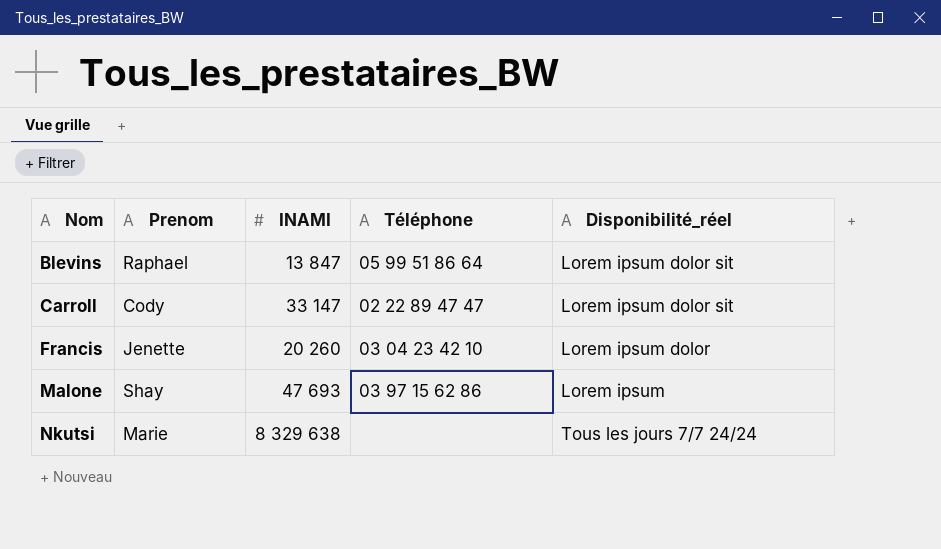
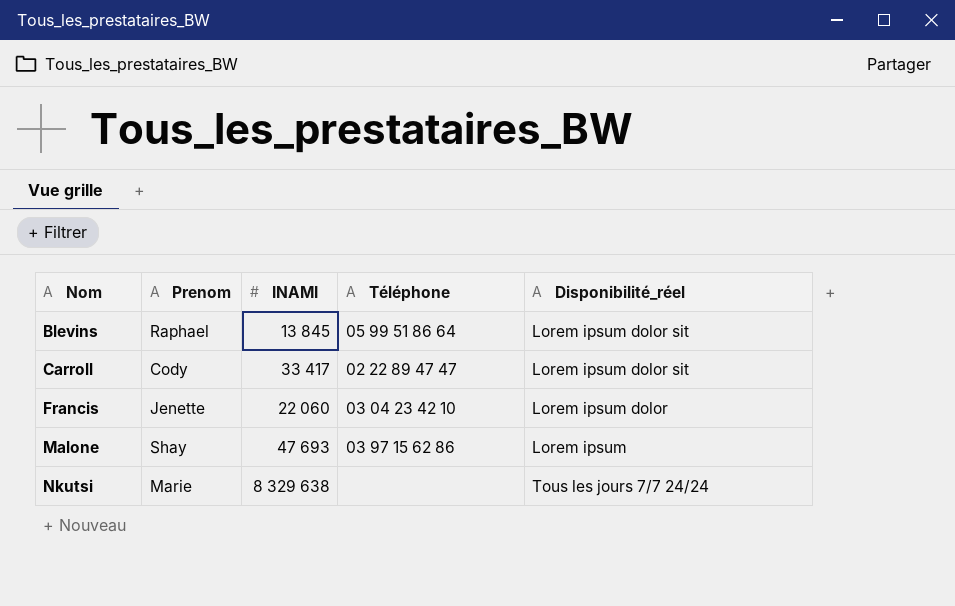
Blevins | INAMI: 13 847 -> 13 845
Carroll | INAMI: 33 147 -> 33 417
Francis | INAMI: 20 260 -> 22 060

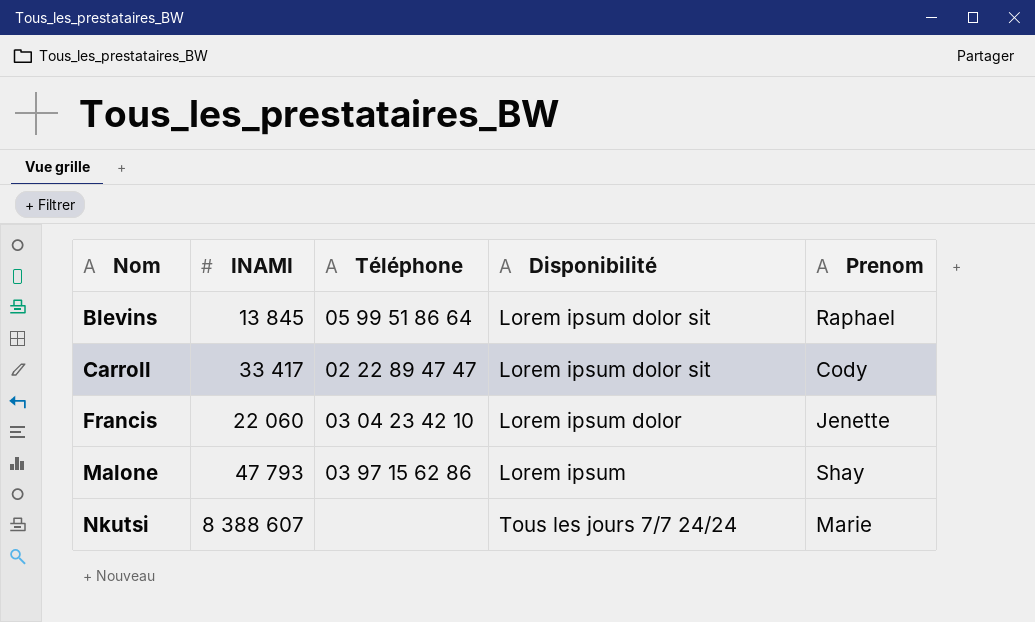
column name: Disponibilité_réel -> Disponibilité
column Prenom | position: 2 -> 5
Malone | INAMI: 47 693 -> 47 793
Nkutsi | INAMI: 8 329 638 -> 8 388 607

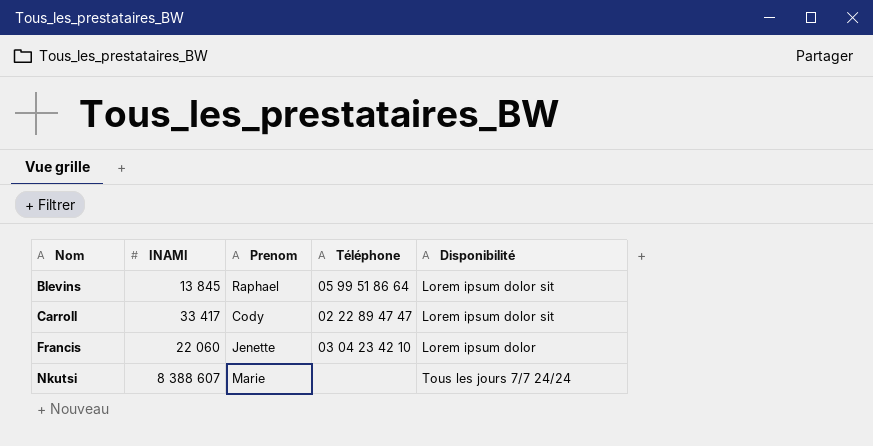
column Prenom | position: 5 -> 3
row Malone: 47 793 | 03 97 15 62 86 | Lorem ipsum | Shay -> none

